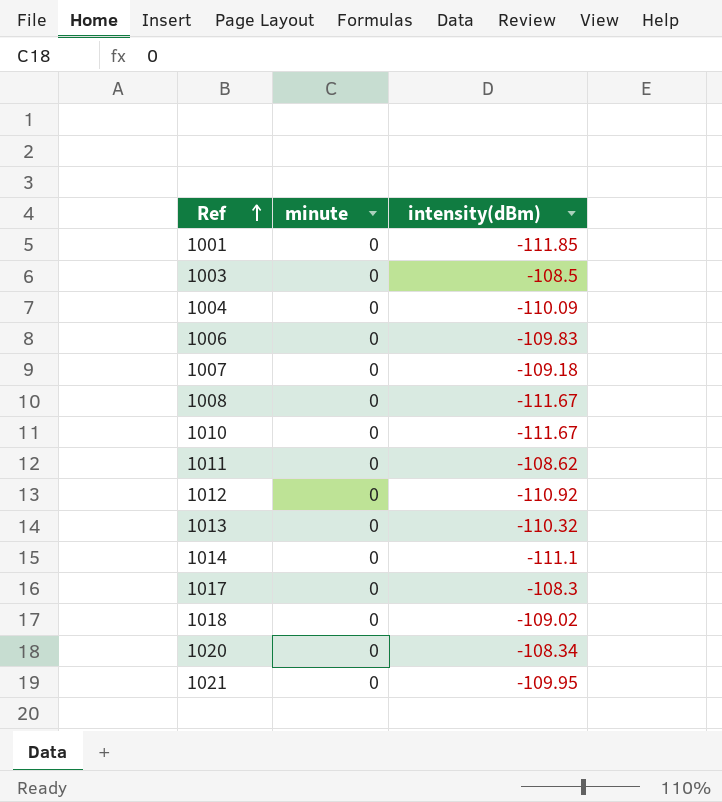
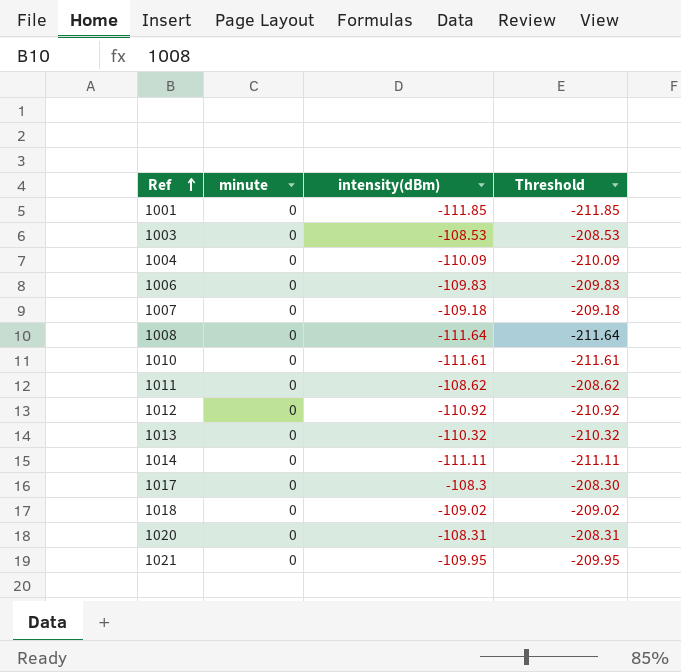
column Threshold | formula: none -> [intensity(dBm)] - 100
1003 | intensity(dBm): -108.5 -> -108.53
1008 | intensity(dBm): -111.67 -> -111.64
1010 | intensity(dBm): -111.67 -> -111.61
1014 | intensity(dBm): -111.1 -> -111.11
1020 | intensity(dBm): -108.34 -> -108.31

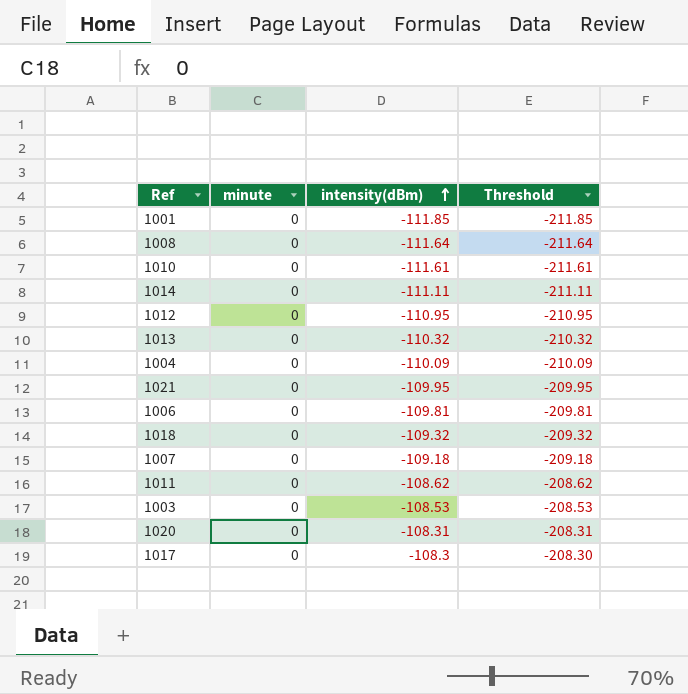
row order: Ref ascending -> intensity(dBm) ascending
1012 | intensity(dBm): -110.92 -> -110.95
1012 | Threshold: -210.92 -> -210.95
1006 | intensity(dBm): -109.83 -> -109.81
1006 | Threshold: -209.83 -> -209.81
1018 | intensity(dBm): -109.02 -> -109.32
1018 | Threshold: -209.02 -> -209.32

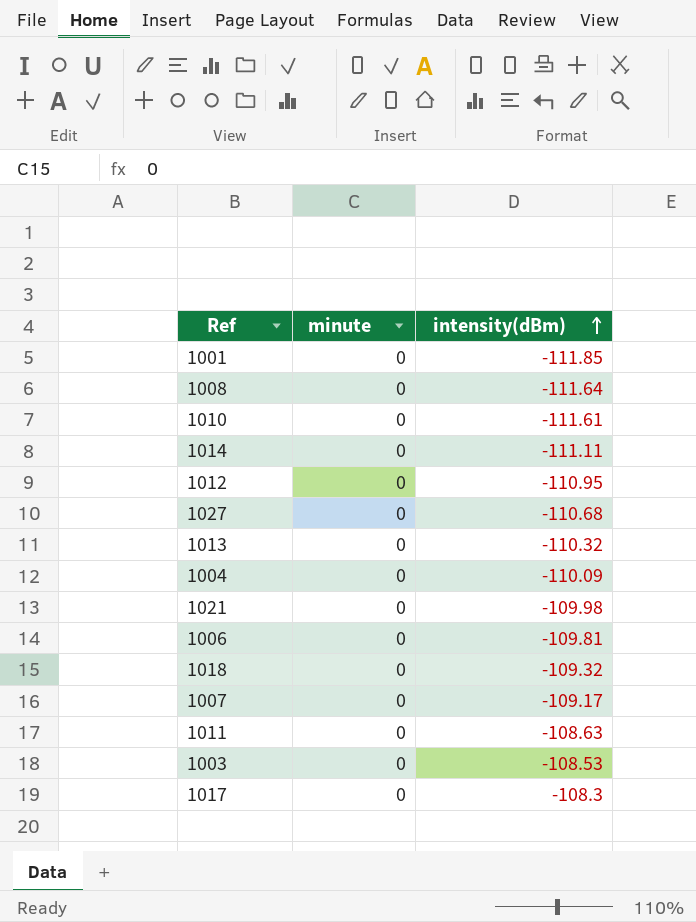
column Threshold | formula: [intensity(dBm)] - 100 -> none
row 1020: 0 | -108.31 | -208.31 -> none
row 1027: none -> 0 | -110.68
1021 | intensity(dBm): -109.95 -> -109.98
1007 | intensity(dBm): -109.18 -> -109.17
1011 | intensity(dBm): -108.62 -> -108.63

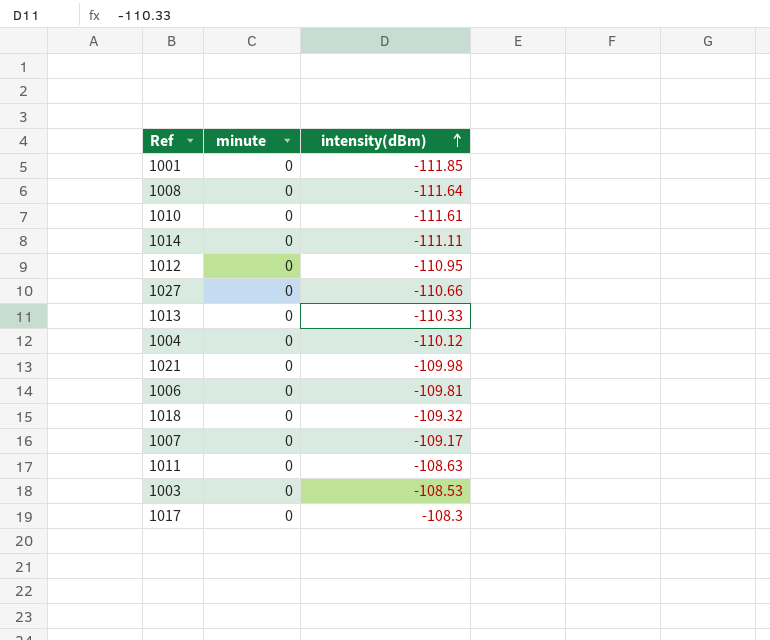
1027 | intensity(dBm): -110.68 -> -110.66
1013 | intensity(dBm): -110.32 -> -110.33
1004 | intensity(dBm): -110.09 -> -110.12

